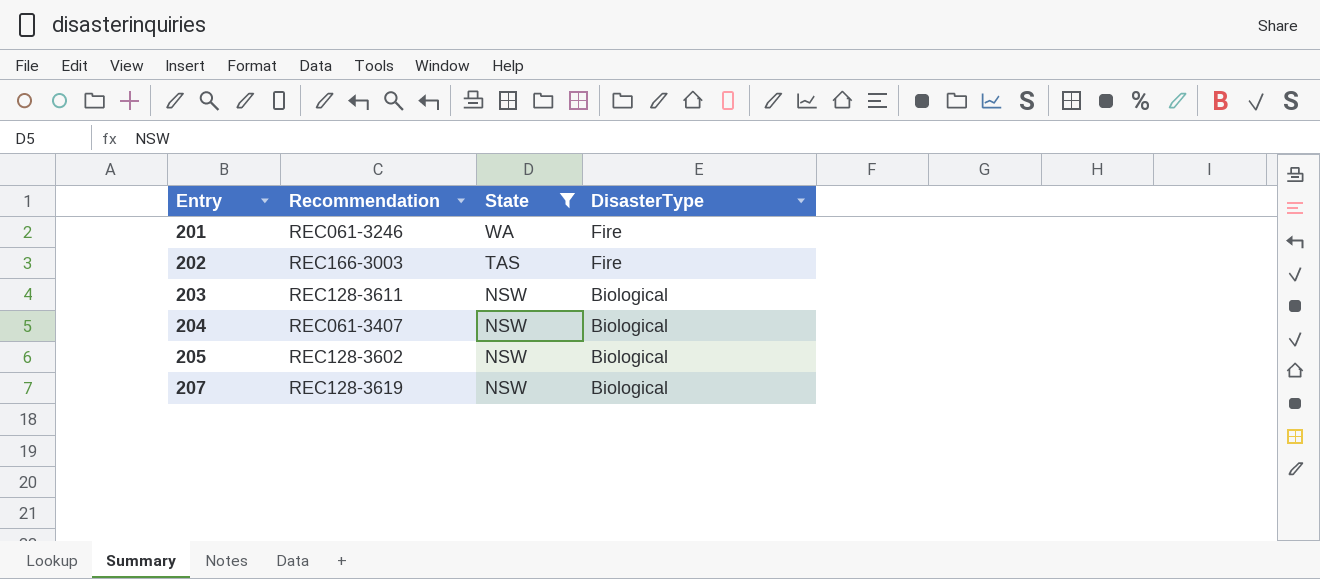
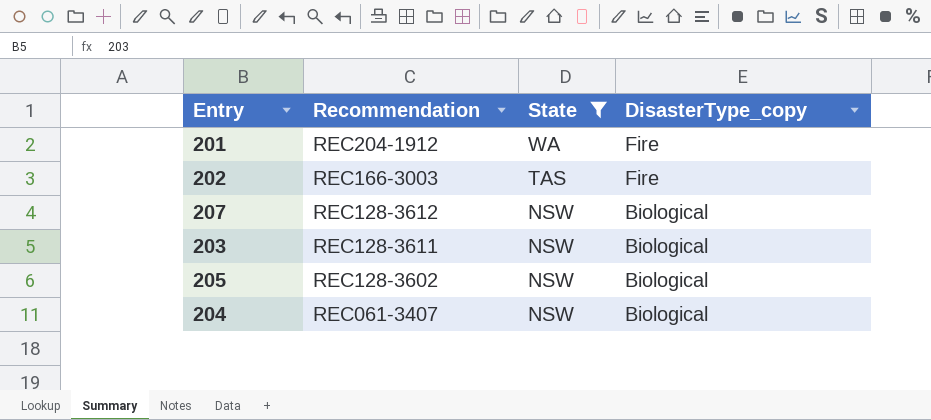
row order: Entry ascending -> Recommendation descending
column name: DisasterType -> DisasterType_copy
201 | Recommendation: REC061-3246 -> REC204-1912
207 | Recommendation: REC128-3619 -> REC128-3612

